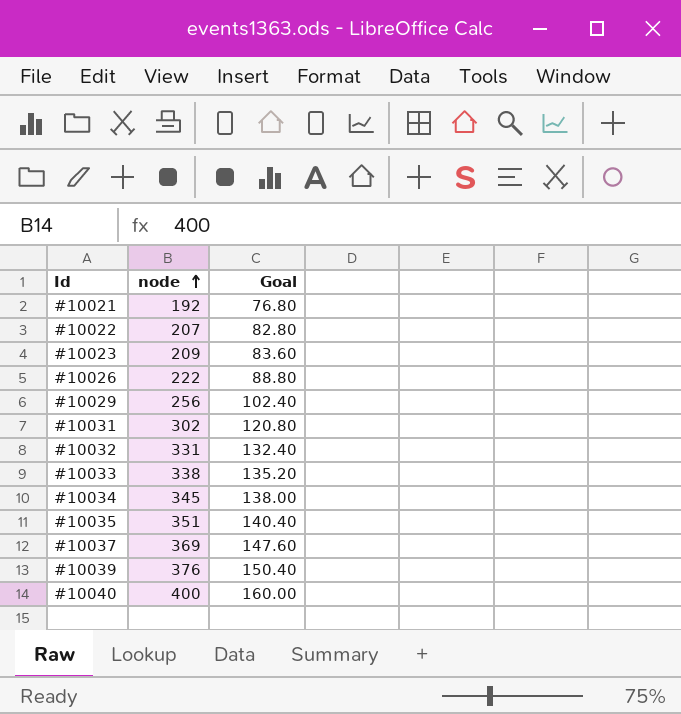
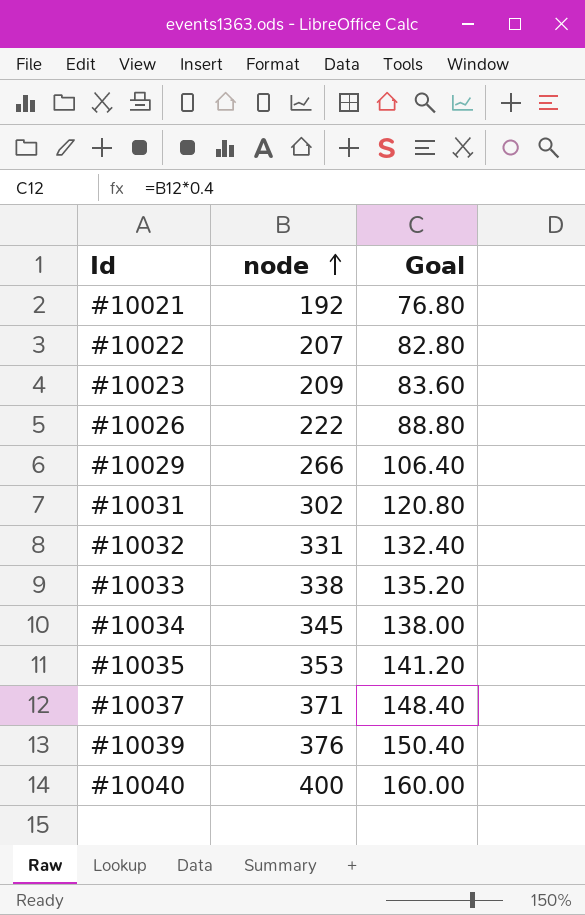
#10029 | node: 256 -> 266
#10029 | Goal: 102.40 -> 106.40
#10035 | node: 351 -> 353
#10035 | Goal: 140.40 -> 141.20
#10037 | node: 369 -> 371
#10037 | Goal: 147.60 -> 148.40

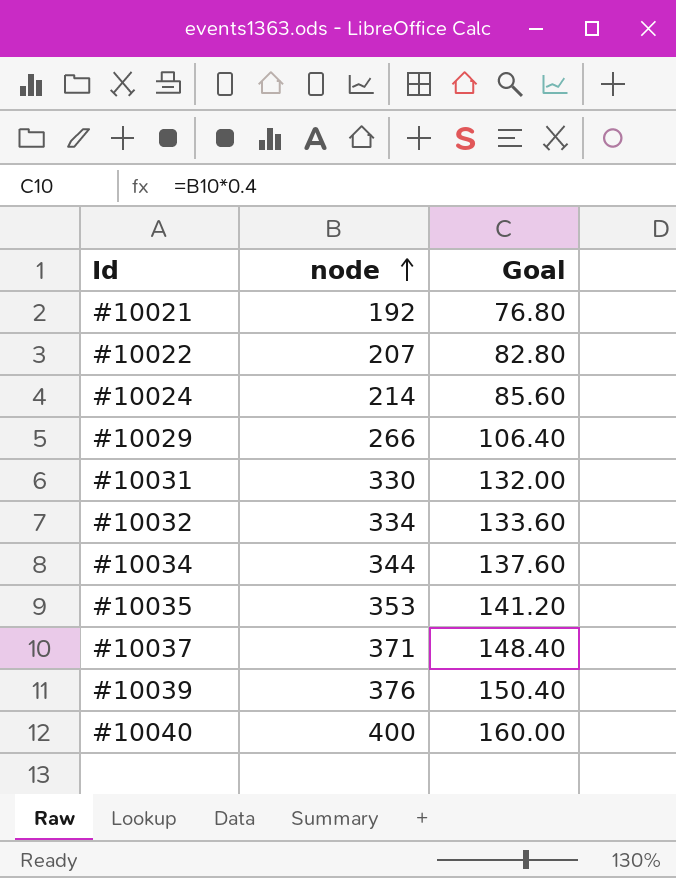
row #10023: 209 | 83.60 -> none
row #10026: 222 | 88.80 -> none
row #10033: 338 | 135.20 -> none
row #10024: none -> 214 | 85.60
#10031 | node: 302 -> 330
#10031 | Goal: 120.80 -> 132.00
#10032 | node: 331 -> 334
#10032 | Goal: 132.40 -> 133.60
#10034 | node: 345 -> 344
#10034 | Goal: 138.00 -> 137.60

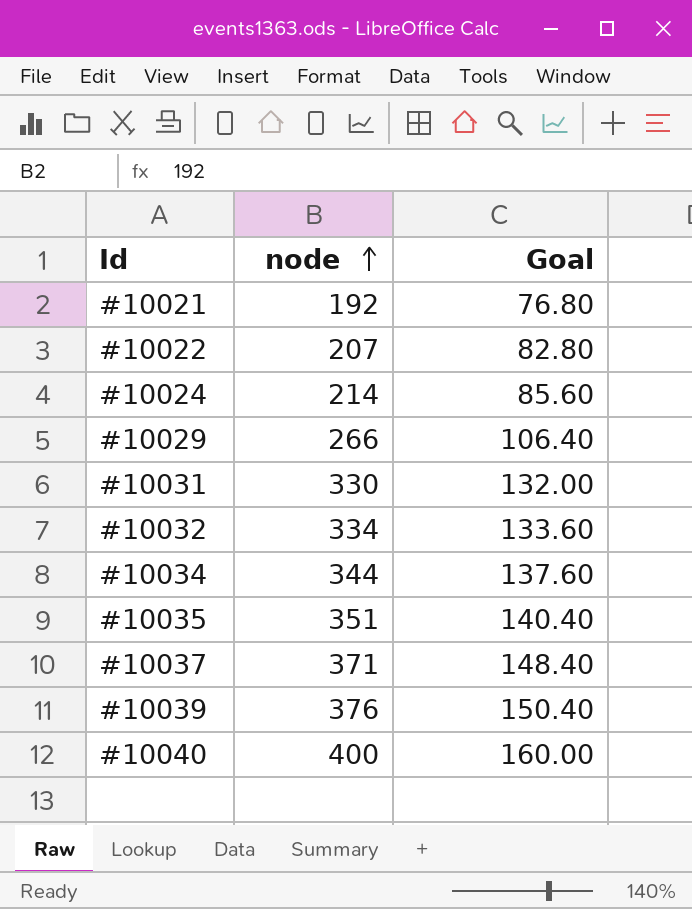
#10035 | node: 353 -> 351
#10035 | Goal: 141.20 -> 140.40

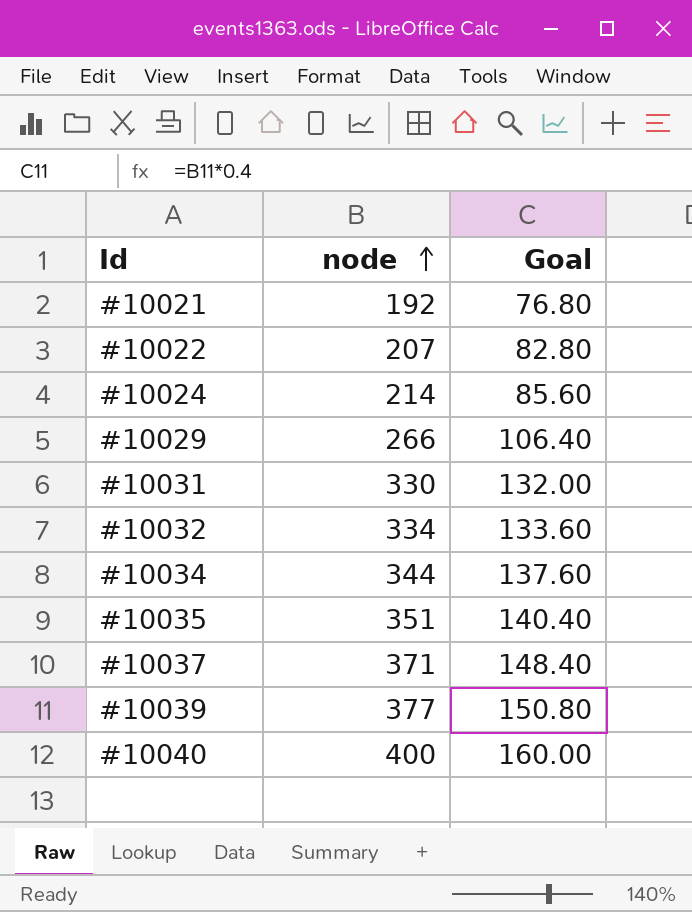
#10039 | node: 376 -> 377
#10039 | Goal: 150.40 -> 150.80

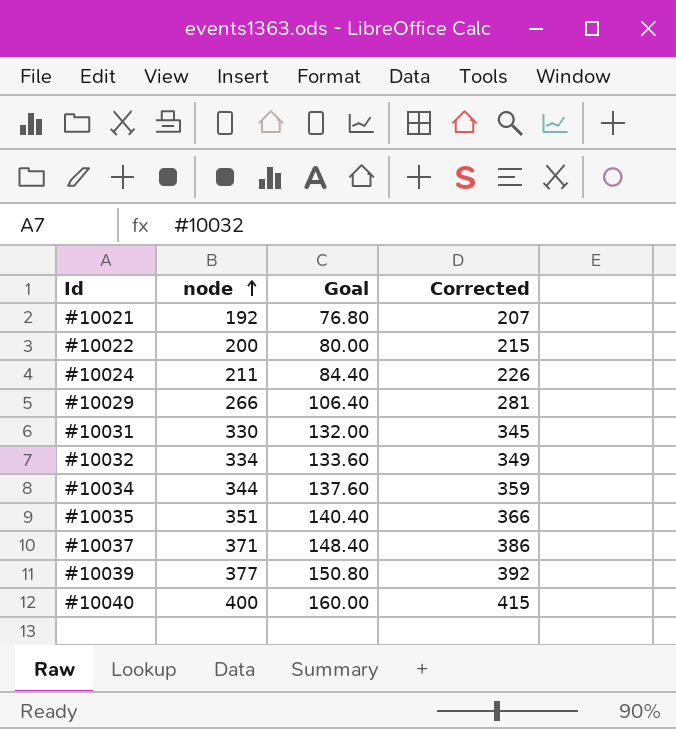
column Corrected | formula: none -> [node] + 15
#10022 | node: 207 -> 200
#10022 | Goal: 82.80 -> 80.00
#10024 | node: 214 -> 211
#10024 | Goal: 85.60 -> 84.40

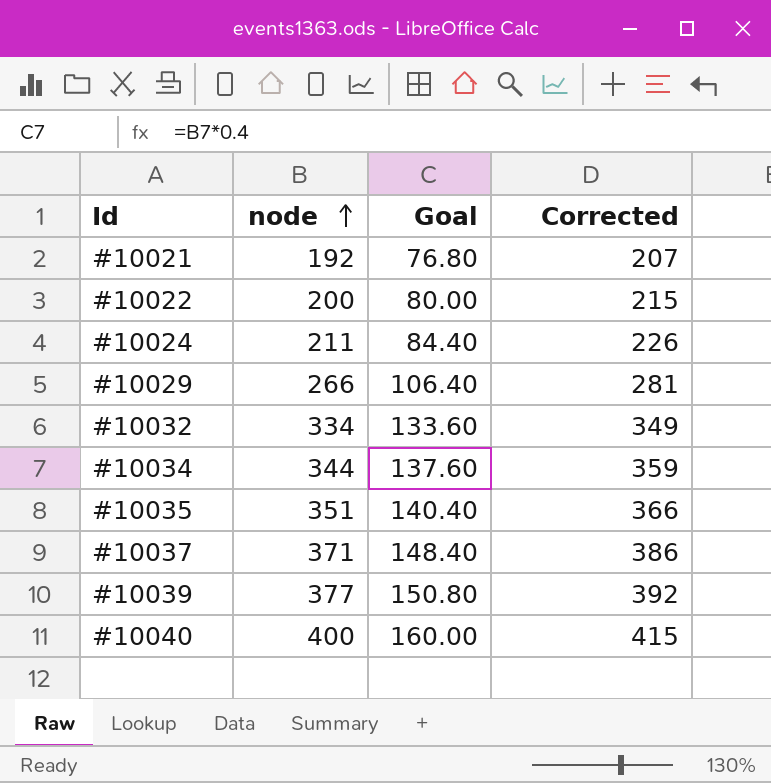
row #10031: 330 | 132.00 | 345 -> none

